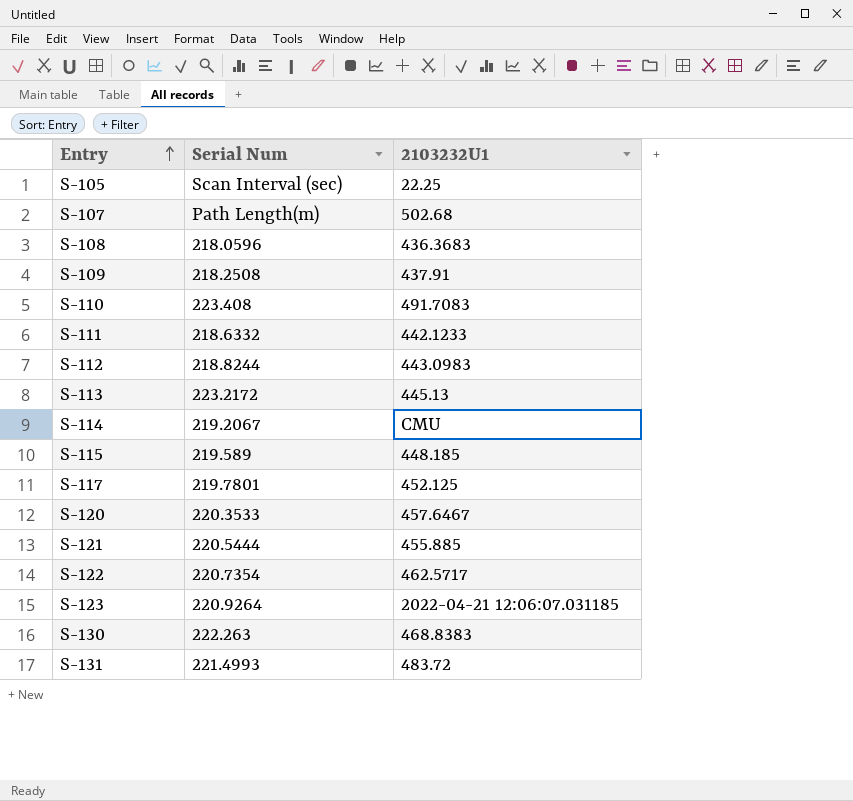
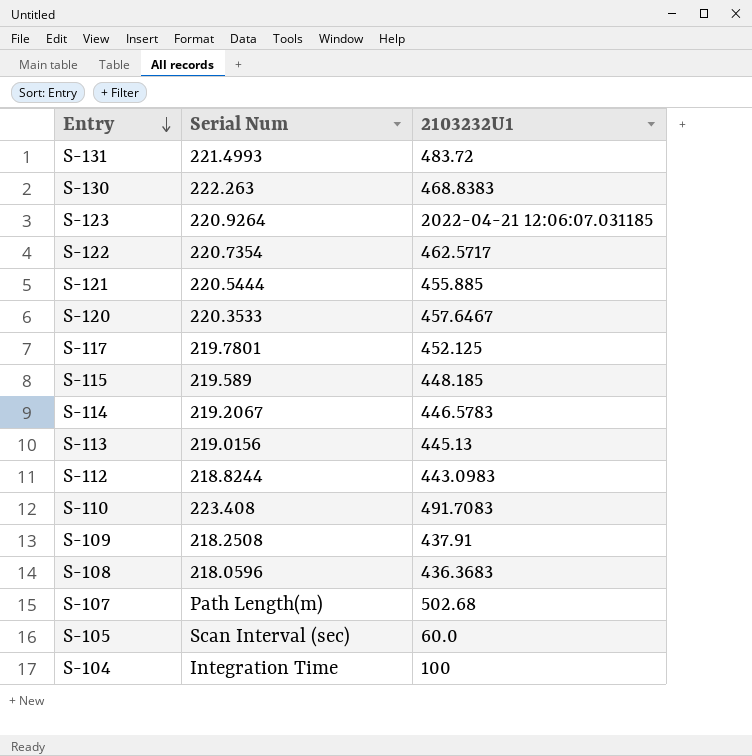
row order: Entry ascending -> Entry descending
row S-111: 218.6332 | 442.1233 -> none
S-114 | 2103232U1: CMU -> 446.5783
S-113 | Serial Num: 223.2172 -> 219.0156
S-105 | 2103232U1: 22.25 -> 60.0
row S-104: none -> Integration Time | 100

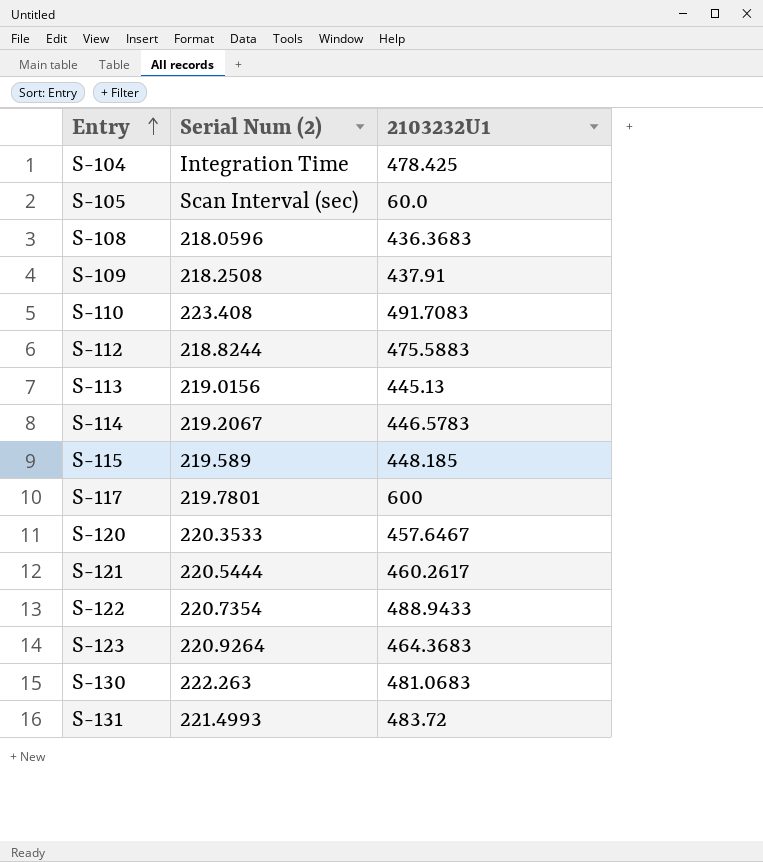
row order: Entry descending -> Entry ascending
column name: Serial Num -> Serial Num (2)
row S-107: Path Length(m) | 502.68 -> none
S-104 | 2103232U1: 100 -> 478.425
S-112 | 2103232U1: 443.0983 -> 475.5883
S-117 | 2103232U1: 452.125 -> 600
S-121 | 2103232U1: 455.885 -> 460.2617
S-122 | 2103232U1: 462.5717 -> 488.9433
S-123 | 2103232U1: 2022-04-21 12:06:07.031185 -> 464.3683
S-130 | 2103232U1: 468.8383 -> 481.0683

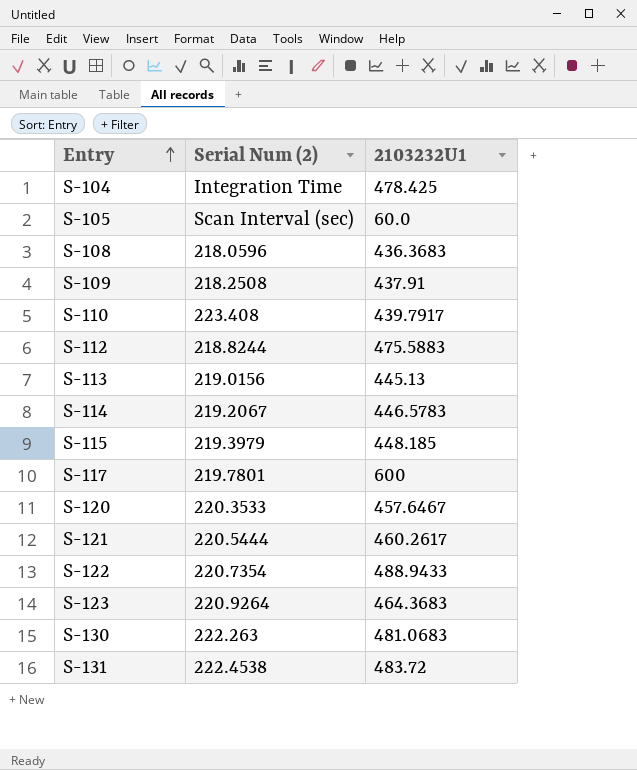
S-110 | 2103232U1: 491.7083 -> 439.7917
S-115 | Serial Num (2): 219.589 -> 219.3979
S-131 | Serial Num (2): 221.4993 -> 222.4538

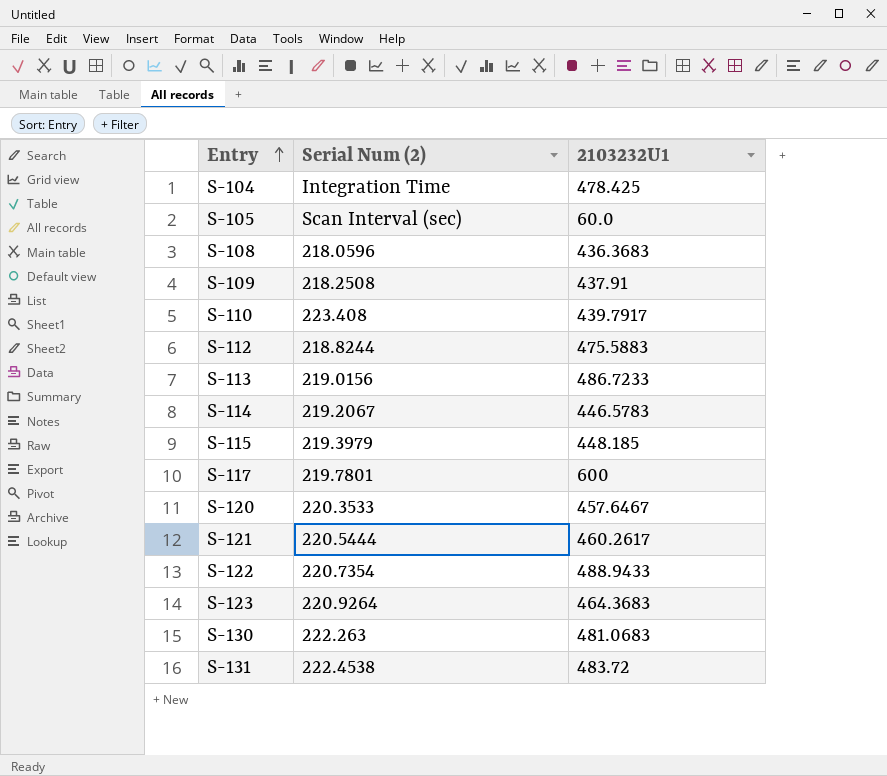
S-113 | 2103232U1: 445.13 -> 486.7233

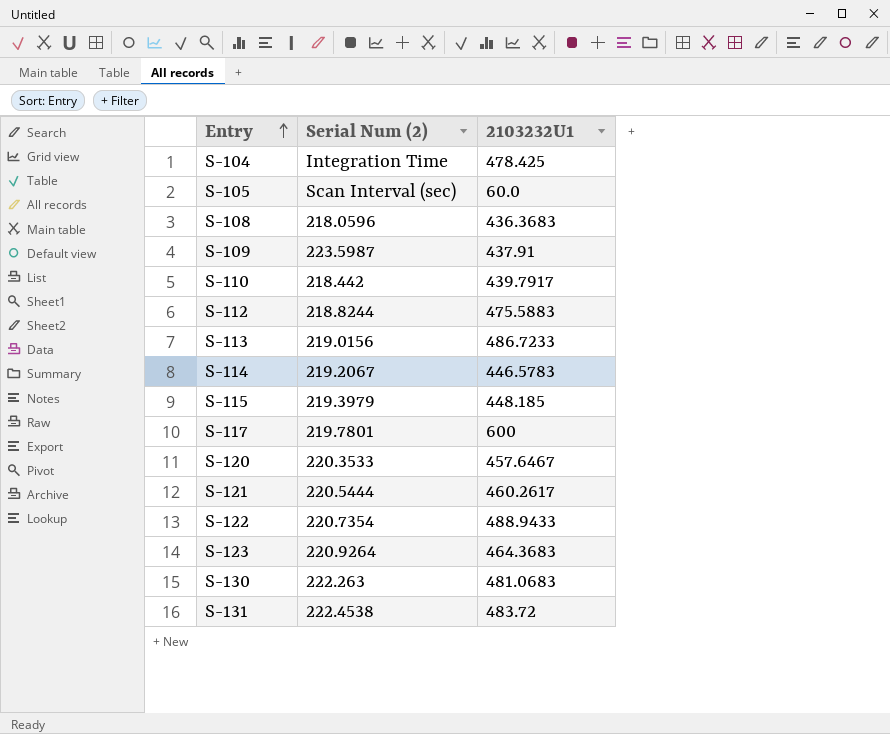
S-109 | Serial Num (2): 218.2508 -> 223.5987
S-110 | Serial Num (2): 223.408 -> 218.442

